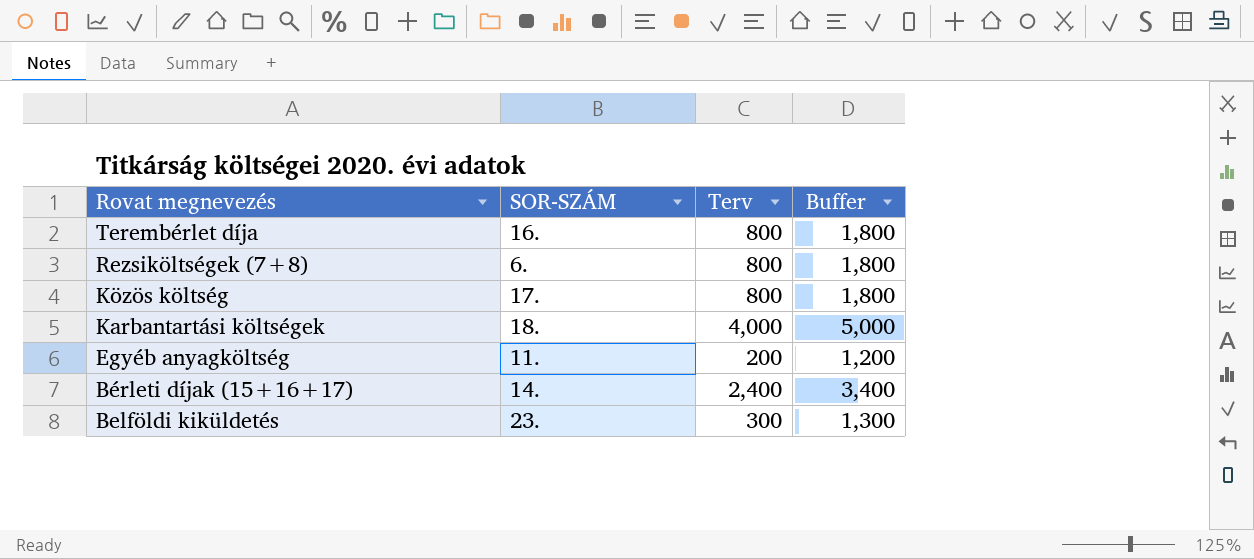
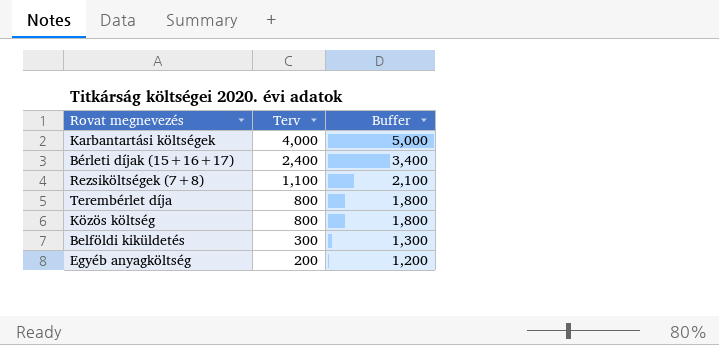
row order: Rovat megnevezés descending -> Terv descending
column SOR-SZÁM | position: 2 -> none
Rezsiköltségek (7+8) | Terv: 800 -> 1,100
Rezsiköltségek (7+8) | Buffer: 1,800 -> 2,100

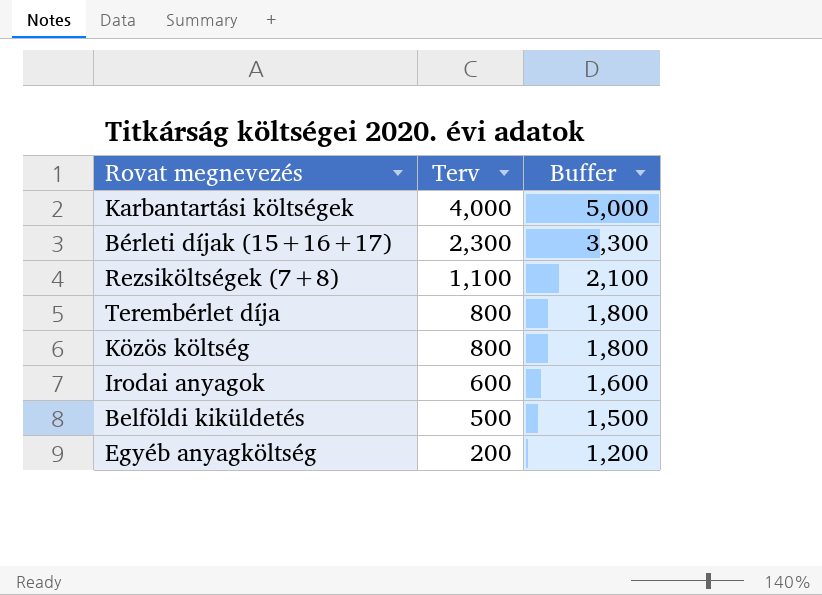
Bérleti díjak (15+16+17) | Terv: 2,400 -> 2,300
Bérleti díjak (15+16+17) | Buffer: 3,400 -> 3,300
row Irodai anyagok: none -> 600 | 1,600
Belföldi kiküldetés | Terv: 300 -> 500
Belföldi kiküldetés | Buffer: 1,300 -> 1,500

